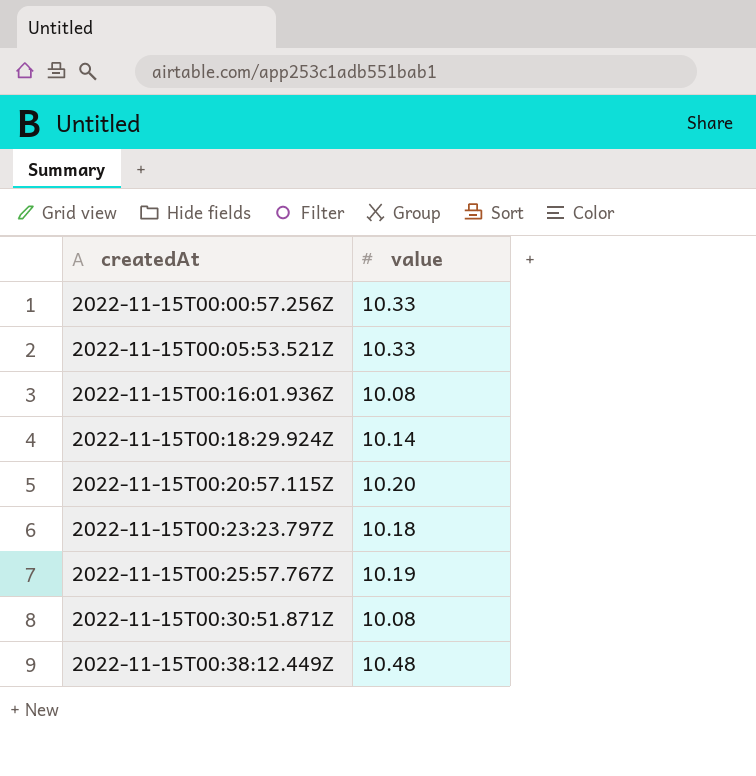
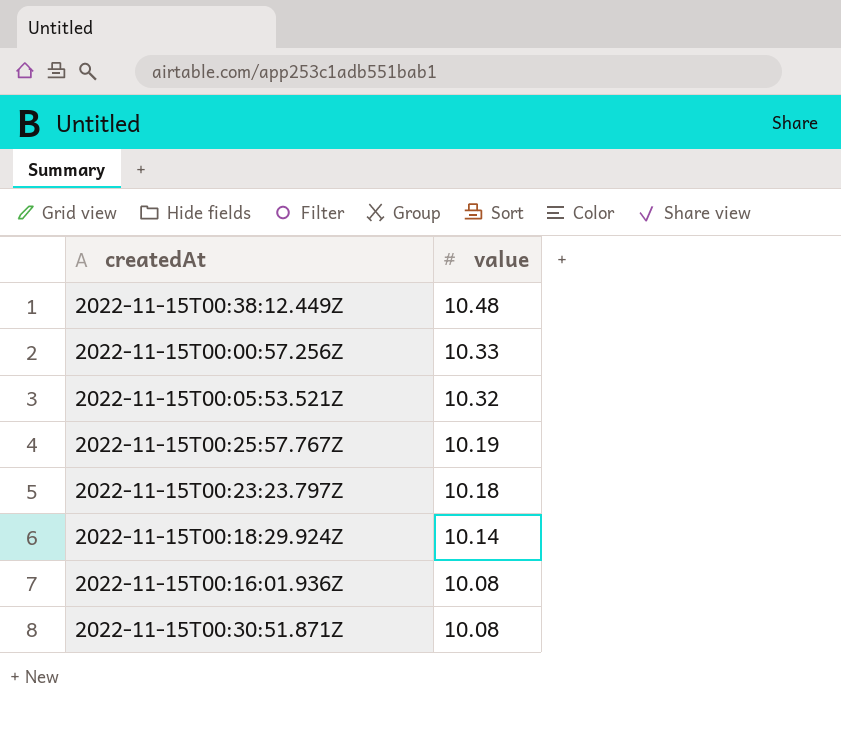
row order: createdAt ascending -> value descending
row 2022-11-15T00:20:57.115Z: 10.20 -> none
2022-11-15T00:05:53.521Z | value: 10.33 -> 10.32

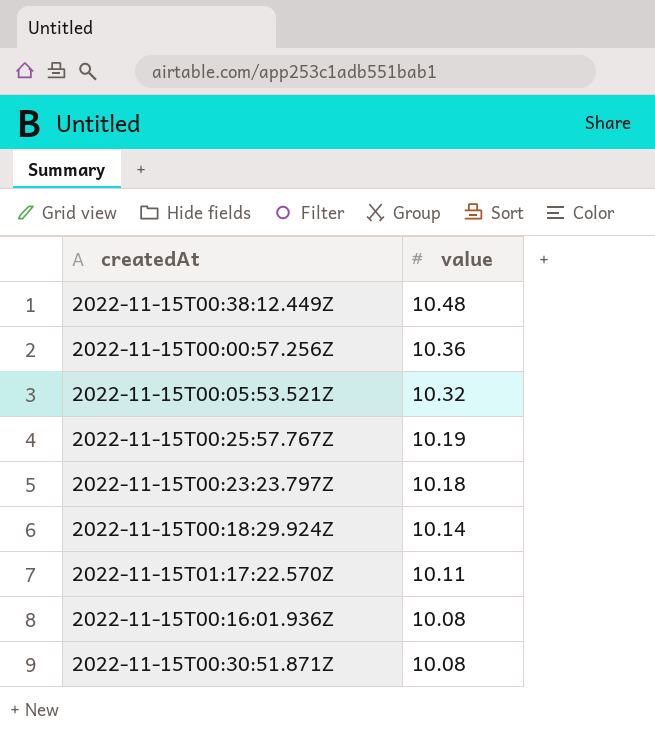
2022-11-15T00:00:57.256Z | value: 10.33 -> 10.36
row 2022-11-15T01:17:22.570Z: none -> 10.11

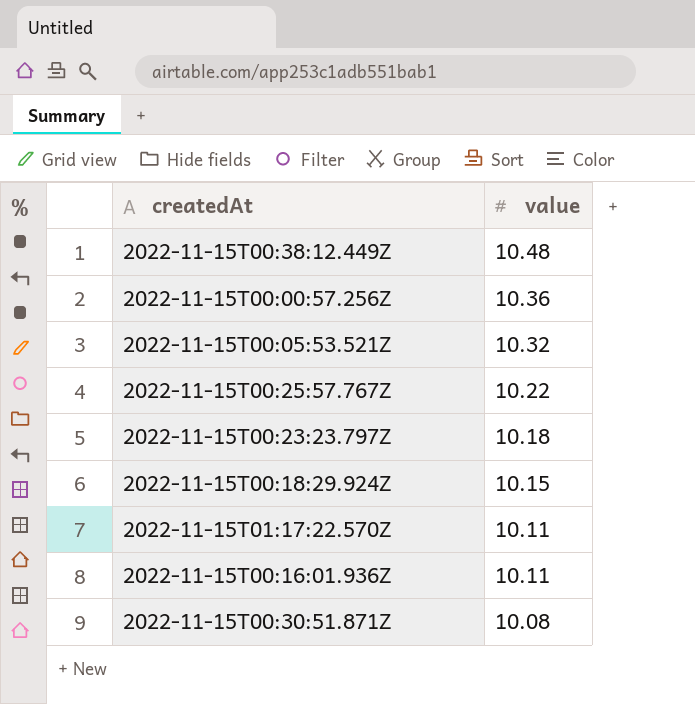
2022-11-15T00:25:57.767Z | value: 10.19 -> 10.22
2022-11-15T00:18:29.924Z | value: 10.14 -> 10.15
2022-11-15T00:16:01.936Z | value: 10.08 -> 10.11

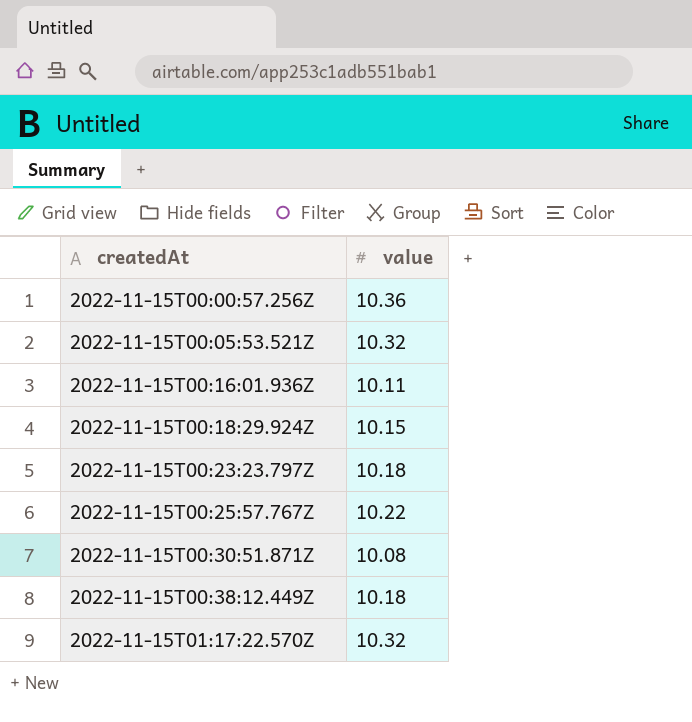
row order: value descending -> createdAt ascending
2022-11-15T00:38:12.449Z | value: 10.48 -> 10.18
2022-11-15T01:17:22.570Z | value: 10.11 -> 10.32

